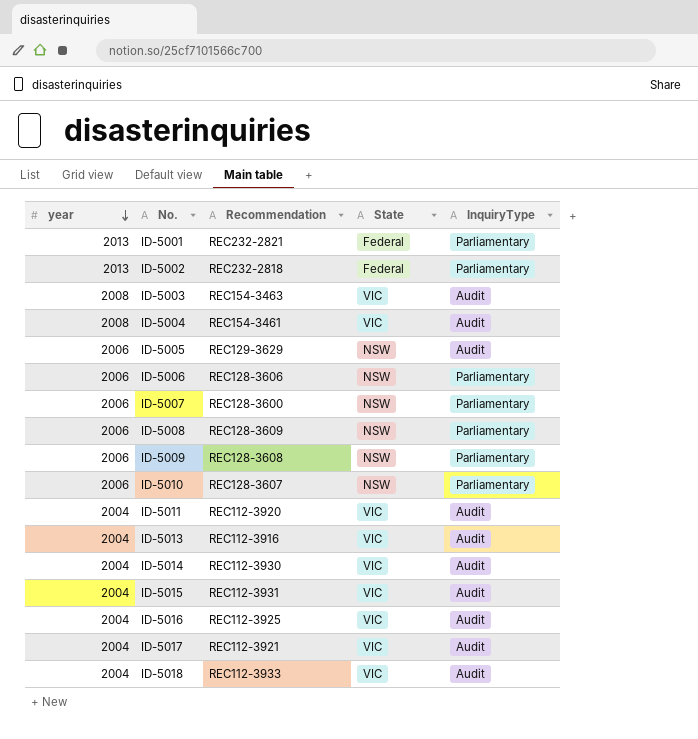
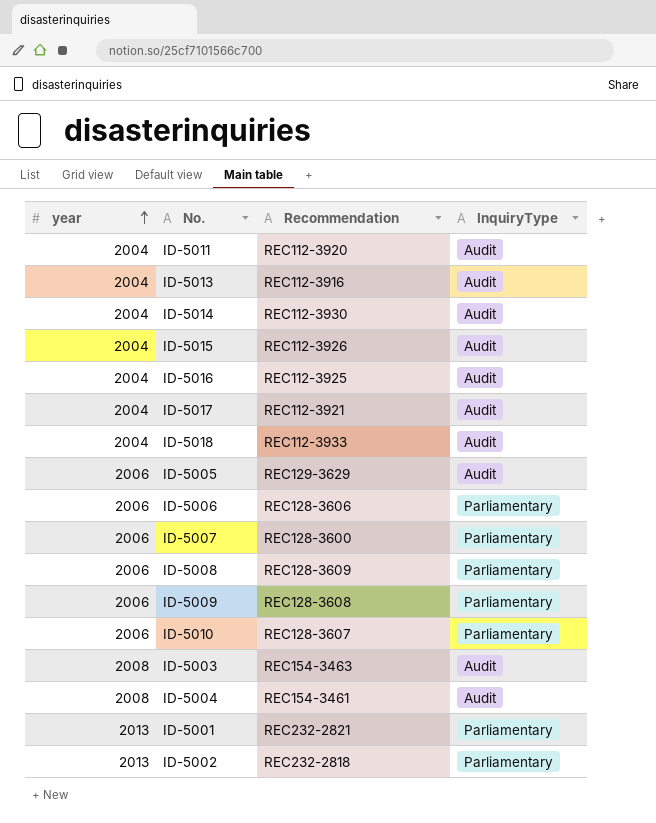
row order: year descending -> year ascending
column State | position: 4 -> none
ID-5015 | Recommendation: REC112-3931 -> REC112-3926

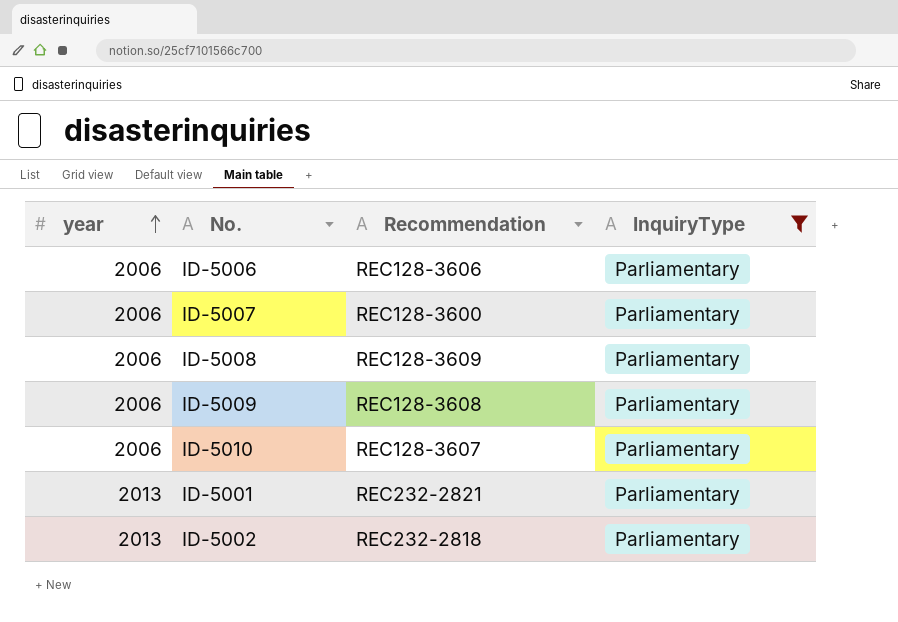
filter: none -> InquiryType = Parliamentary

